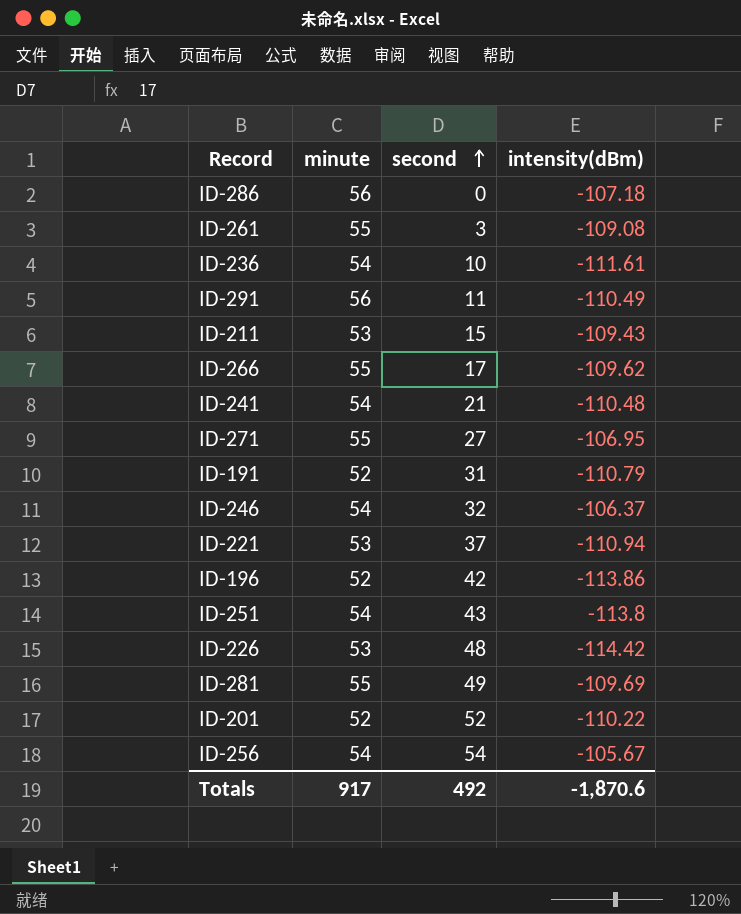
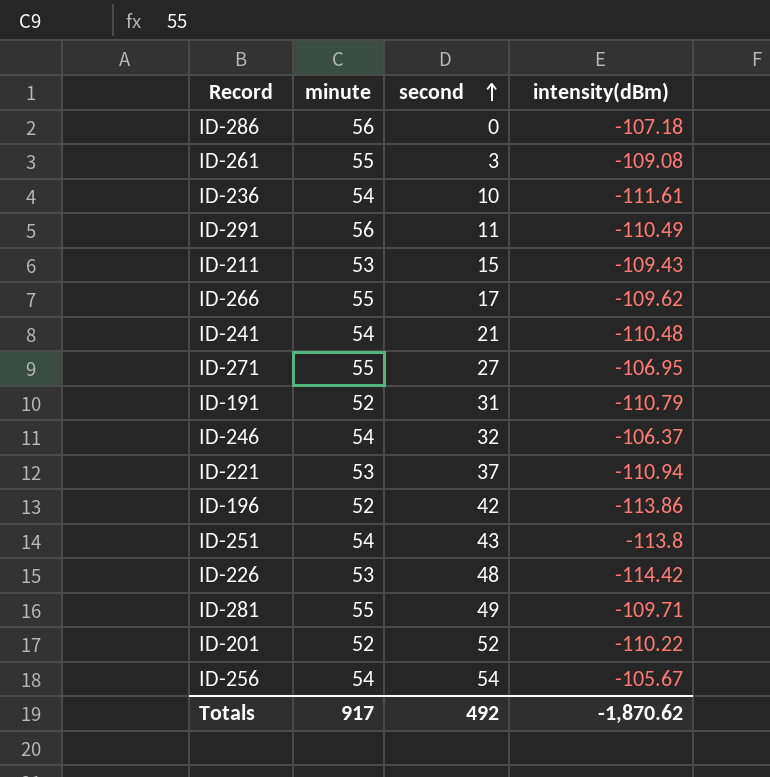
ID-281 | intensity(dBm): -109.69 -> -109.71
Totals | intensity(dBm): -1,870.6 -> -1,870.62

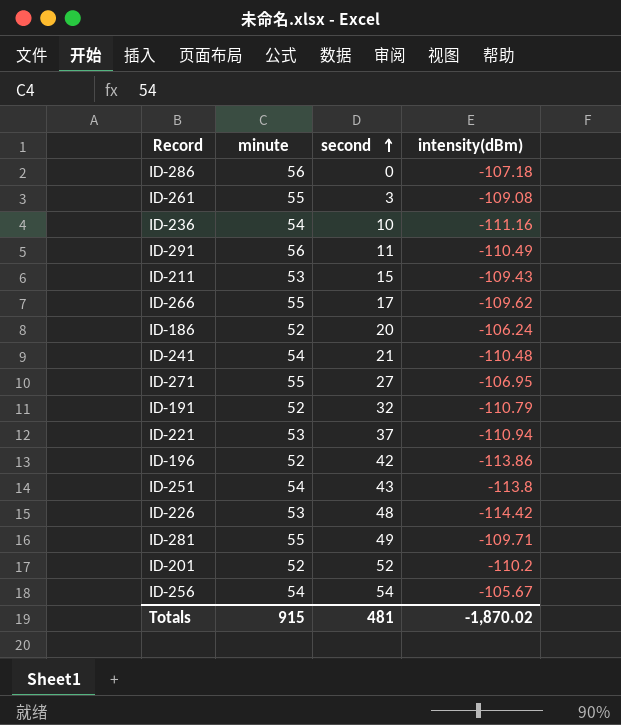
row ID-246: 54 | 32 | -106.37 -> none
ID-236 | intensity(dBm): -111.61 -> -111.16
row ID-186: none -> 52 | 20 | -106.24
ID-191 | second: 31 -> 32
ID-201 | intensity(dBm): -110.22 -> -110.2
Totals | minute: 917 -> 915
Totals | second: 492 -> 481
Totals | intensity(dBm): -1,870.62 -> -1,870.02

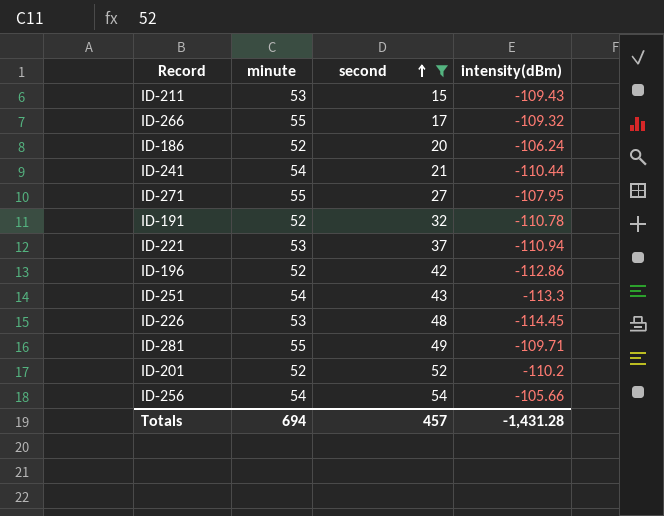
filter: none -> second >= 15
ID-266 | intensity(dBm): -109.62 -> -109.32
ID-241 | intensity(dBm): -110.48 -> -110.44
ID-271 | intensity(dBm): -106.95 -> -107.95
ID-191 | intensity(dBm): -110.79 -> -110.78
ID-196 | intensity(dBm): -113.86 -> -112.86
ID-251 | intensity(dBm): -113.8 -> -113.3
ID-226 | intensity(dBm): -114.42 -> -114.45
ID-256 | intensity(dBm): -105.67 -> -105.66
Totals | minute: 915 -> 694
Totals | second: 481 -> 457
Totals | intensity(dBm): -1,870.02 -> -1,431.28

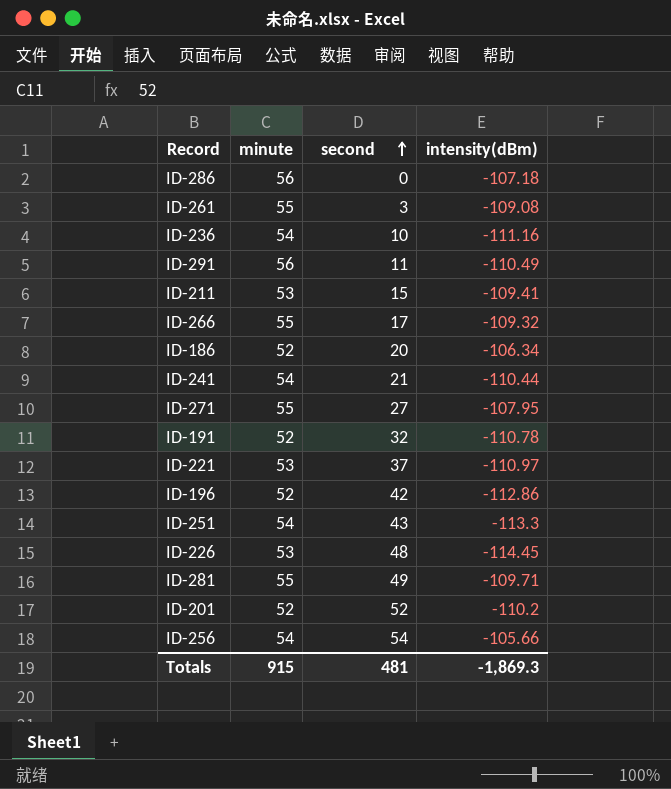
filter: second >= 15 -> none
ID-211 | intensity(dBm): -109.43 -> -109.41
ID-186 | intensity(dBm): -106.24 -> -106.34
ID-221 | intensity(dBm): -110.94 -> -110.97
Totals | minute: 694 -> 915
Totals | second: 457 -> 481
Totals | intensity(dBm): -1,431.28 -> -1,869.3

